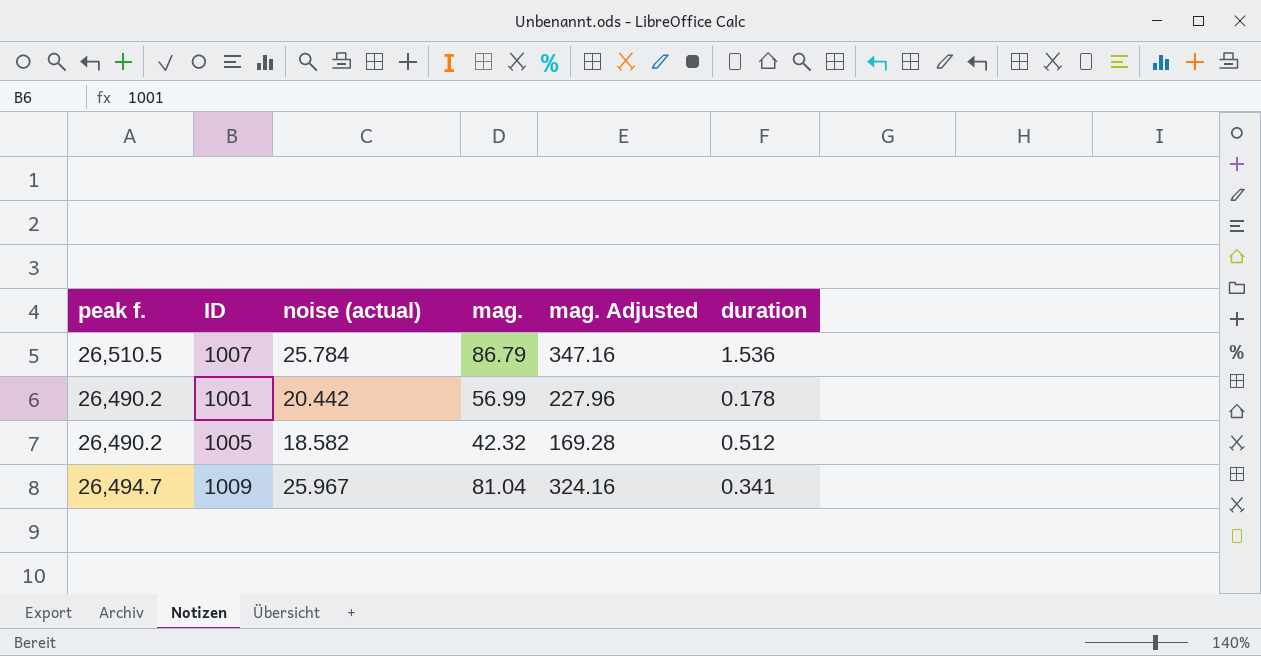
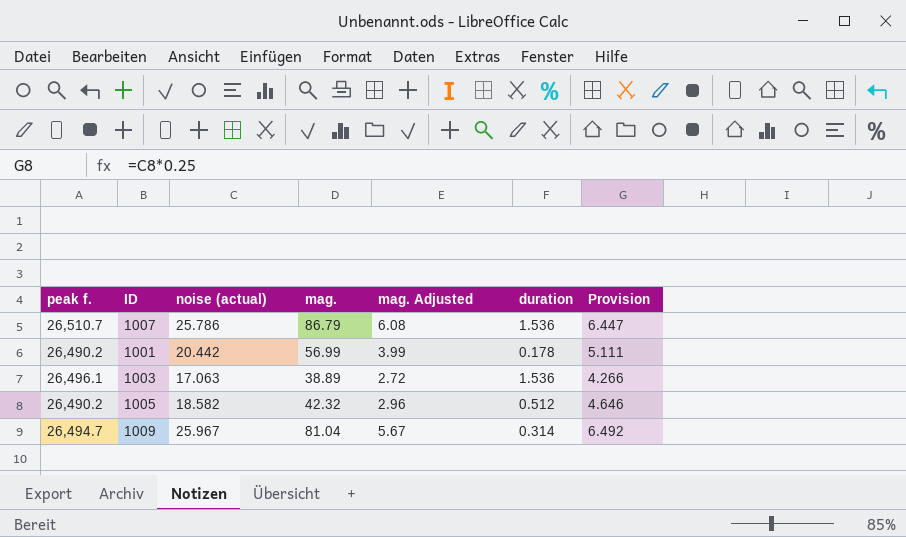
column mag. Adjusted | formula: [mag.] * 4 -> [mag.] * 0.07
column Provision | formula: none -> [noise (actual)] * 0.25
1007 | peak f.: 26,510.5 -> 26,510.7
1007 | noise (actual): 25.784 -> 25.786
row 1003: none -> 26,496.1 | 17.063 | 38.89 | 2.72 | 1.536 | 4.266
1009 | duration: 0.341 -> 0.314

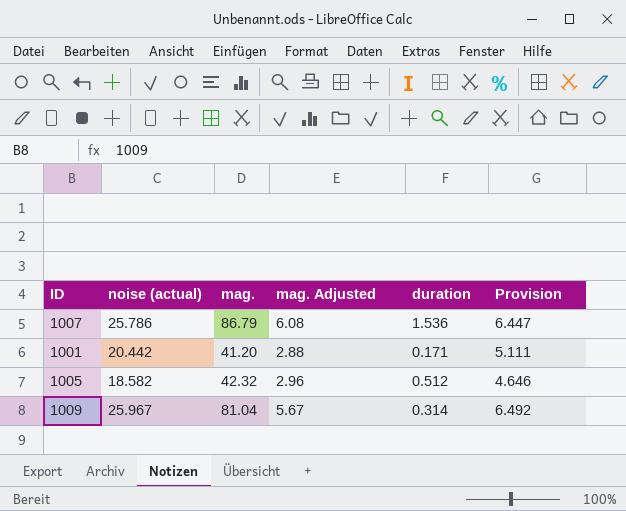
column peak f. | position: 1 -> none
row 1003: 26,496.1 | 17.063 | 38.89 | 2.72 | 1.536 | 4.266 -> none
1001 | mag.: 56.99 -> 41.20
1001 | mag. Adjusted: 3.99 -> 2.88
1001 | duration: 0.178 -> 0.171

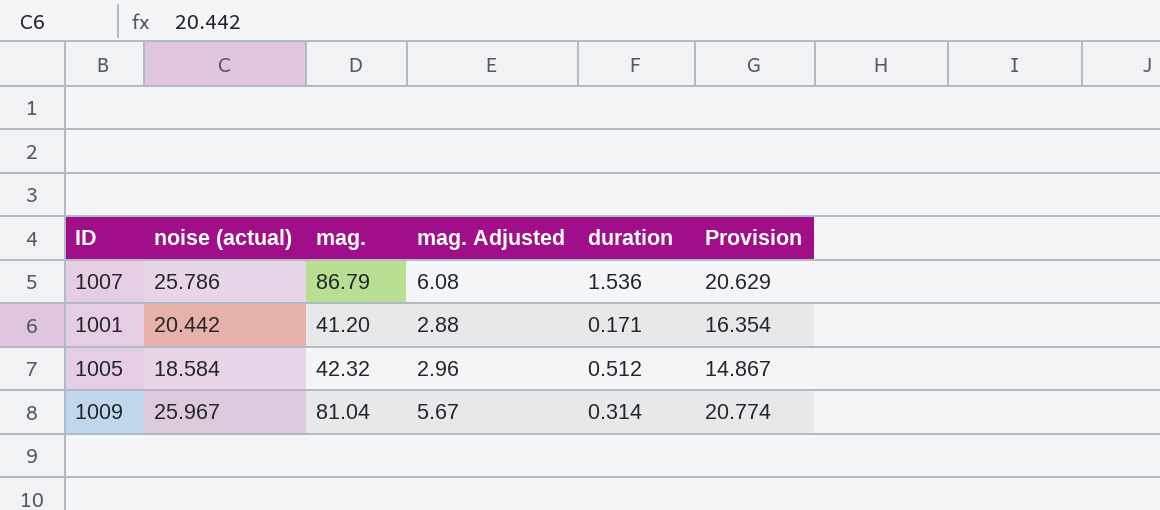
column Provision | formula: [noise (actual)] * 0.25 -> [noise (actual)] * 0.8
1005 | noise (actual): 18.582 -> 18.584

